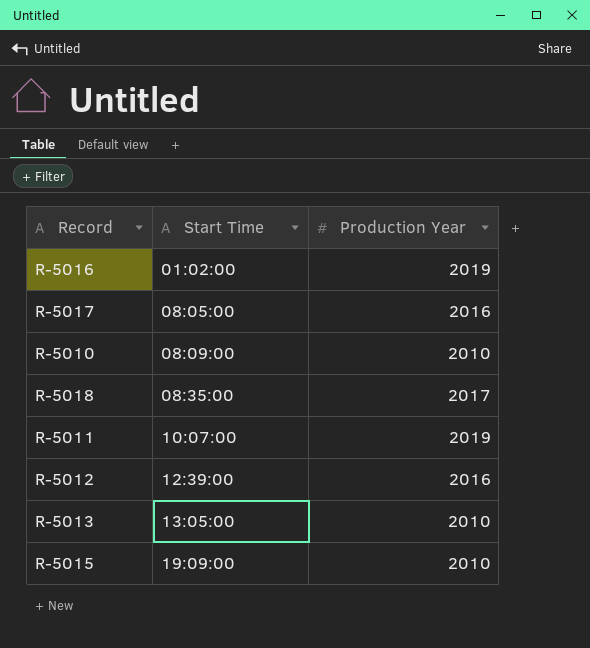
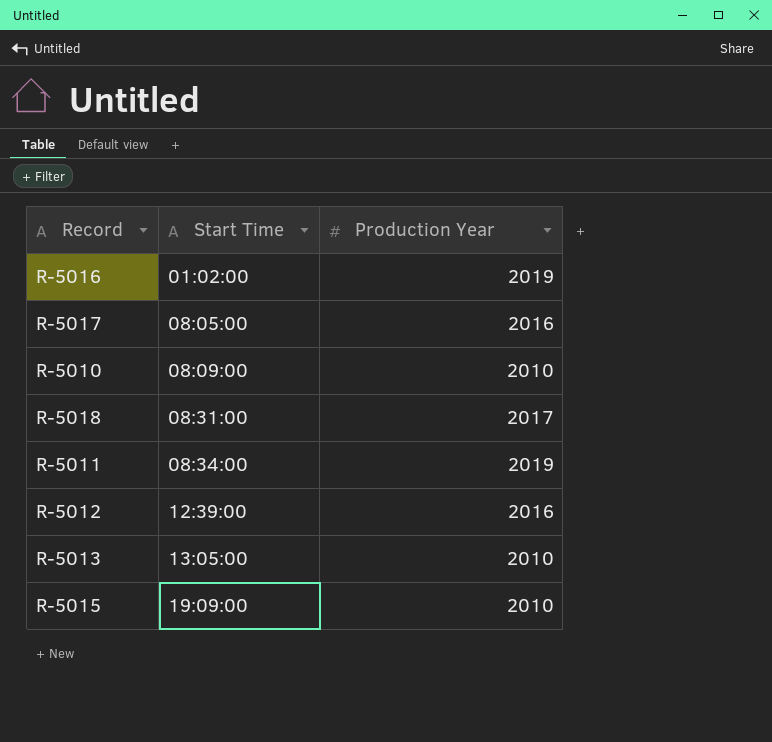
R-5018 | Start Time: 08:35:00 -> 08:31:00
R-5011 | Start Time: 10:07:00 -> 08:34:00

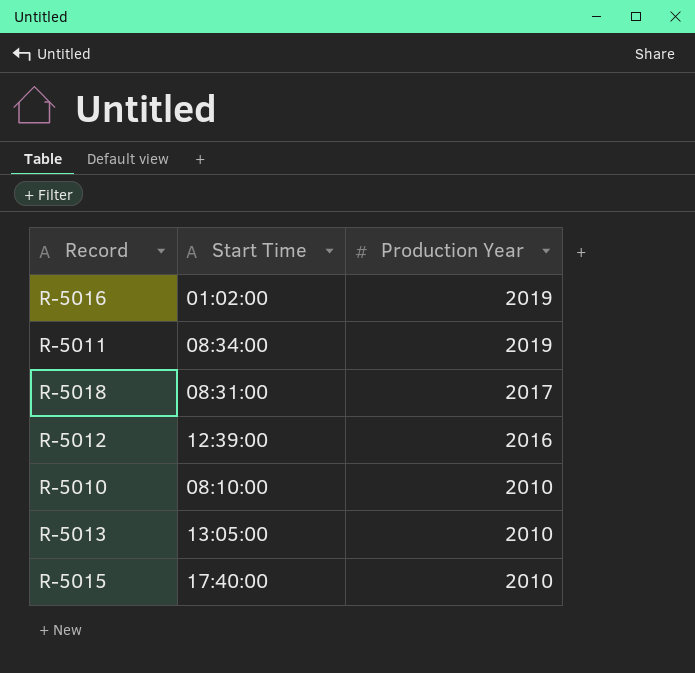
row order: Start Time ascending -> Production Year descending
row R-5017: 08:05:00 | 2016 -> none
R-5010 | Start Time: 08:09:00 -> 08:10:00
R-5015 | Start Time: 19:09:00 -> 17:40:00

